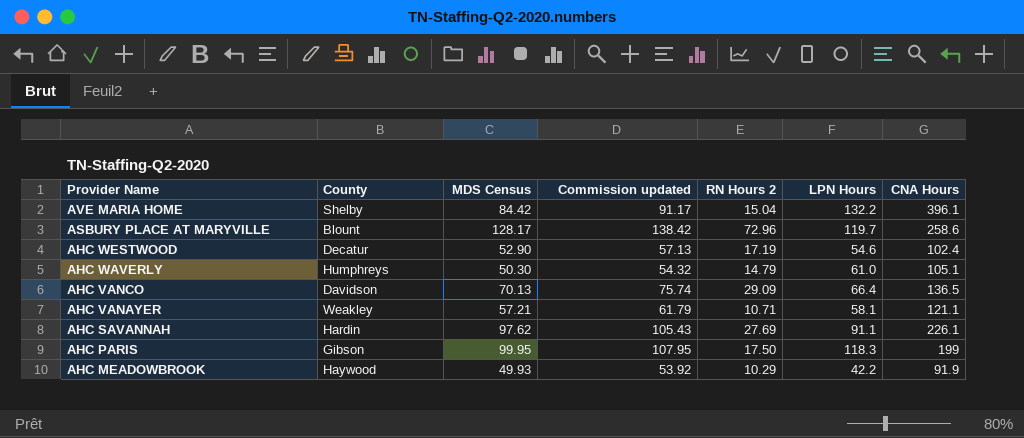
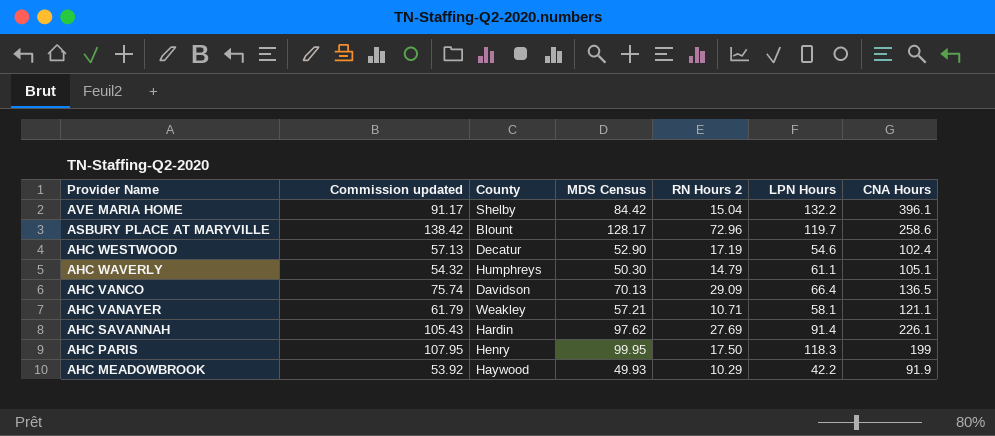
column Commission updated | position: 4 -> 2
AHC WAVERLY | LPN Hours: 61.0 -> 61.1
AHC SAVANNAH | LPN Hours: 91.1 -> 91.4
AHC PARIS | County: Gibson -> Henry

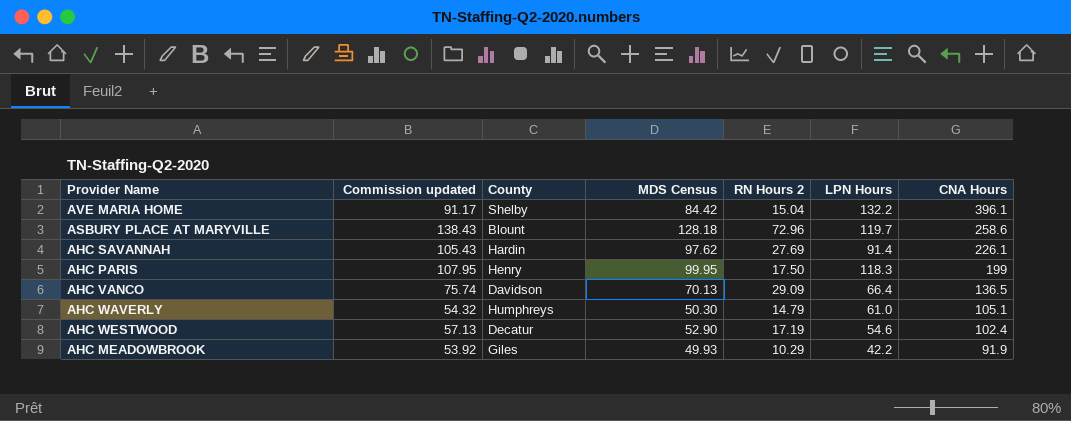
row order: Provider Name descending -> CNA Hours descending
row AHC VANAYER: 61.79 | Weakley | 57.21 | 10.71 | 58.1 | 121.1 -> none
ASBURY PLACE AT MARYVILLE | Commission updated: 138.42 -> 138.43
ASBURY PLACE AT MARYVILLE | MDS Census: 128.17 -> 128.18
AHC WAVERLY | LPN Hours: 61.1 -> 61.0
AHC MEADOWBROOK | County: Haywood -> Giles

